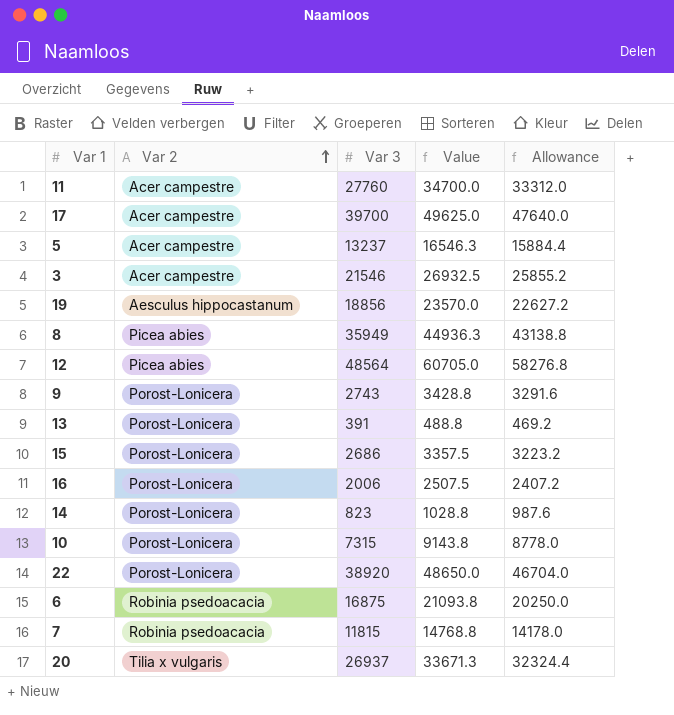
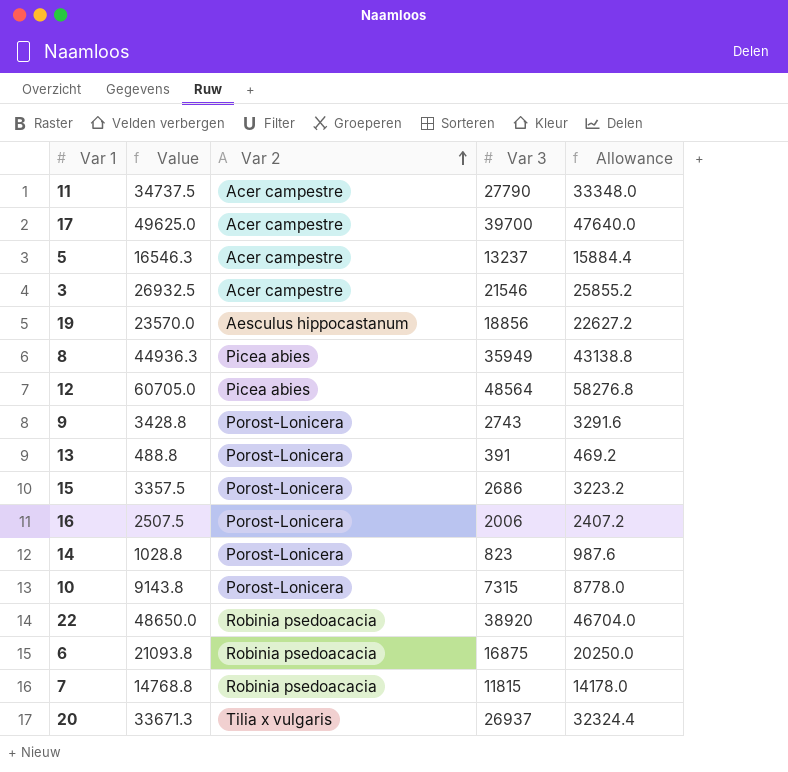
column Value | position: 4 -> 2
11 | Value: 34700.0 -> 34737.5
11 | Var 3: 27760 -> 27790
11 | Allowance: 33312.0 -> 33348.0
22 | Var 2: Porost-Lonicera -> Robinia psedoacacia

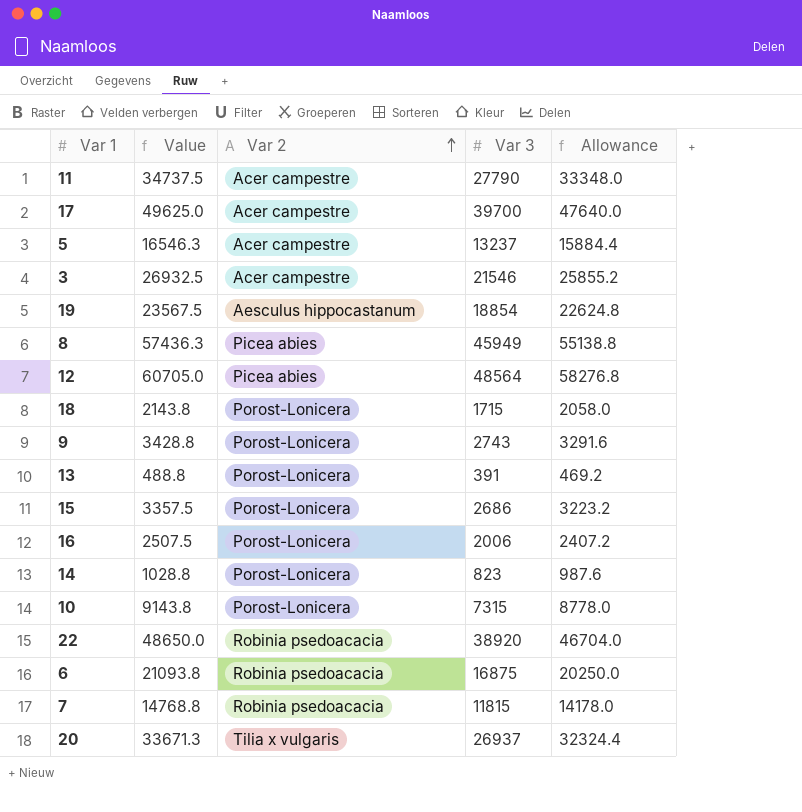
19 | Value: 23570.0 -> 23567.5
19 | Var 3: 18856 -> 18854
19 | Allowance: 22627.2 -> 22624.8
8 | Value: 44936.3 -> 57436.3
8 | Var 3: 35949 -> 45949
8 | Allowance: 43138.8 -> 55138.8
row 18: none -> 2143.8 | Porost-Lonicera | 1715 | 2058.0

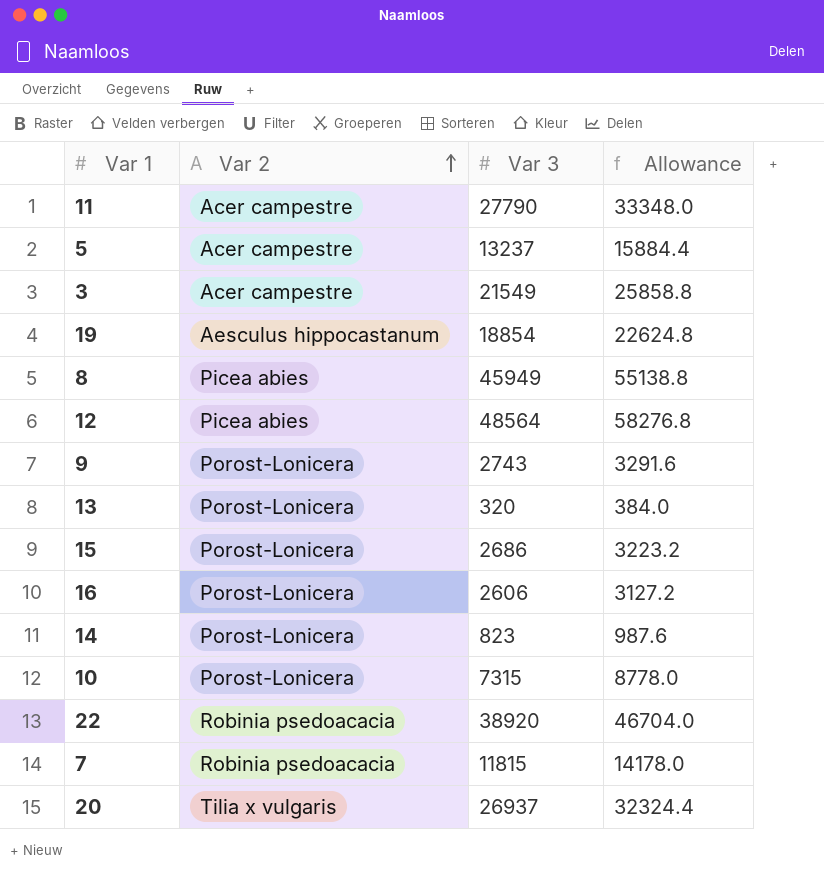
column Value | formula: [Var 3] * 1.25 -> none
row 17: 49625.0 | Acer campestre | 39700 | 47640.0 -> none
row 18: 2143.8 | Porost-Lonicera | 1715 | 2058.0 -> none
row 6: 21093.8 | Robinia psedoacacia | 16875 | 20250.0 -> none
3 | Var 3: 21546 -> 21549
3 | Allowance: 25855.2 -> 25858.8
13 | Var 3: 391 -> 320
13 | Allowance: 469.2 -> 384.0
16 | Var 3: 2006 -> 2606
16 | Allowance: 2407.2 -> 3127.2

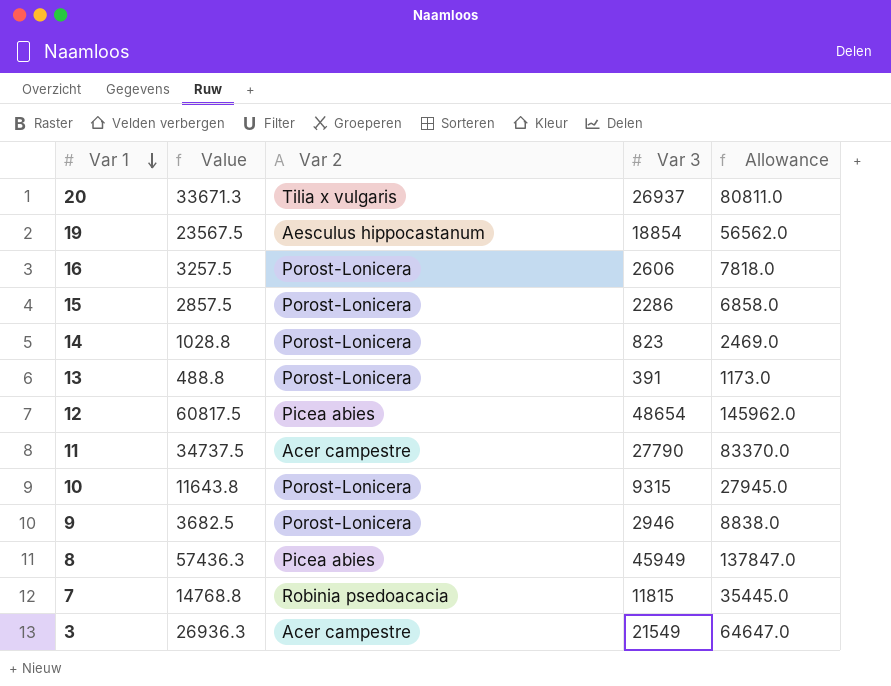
row order: Var 2 ascending -> Var 1 descending
column Value | formula: none -> [Var 3] * 1.25
column Allowance | formula: [Var 3] * 1.2 -> [Var 3] * 3
row 5: Acer campestre | 13237 | 15884.4 -> none
row 22: Robinia psedoacacia | 38920 | 46704.0 -> none
15 | Var 3: 2686 -> 2286
13 | Var 3: 320 -> 391
12 | Var 3: 48564 -> 48654
10 | Var 3: 7315 -> 9315
9 | Var 3: 2743 -> 2946

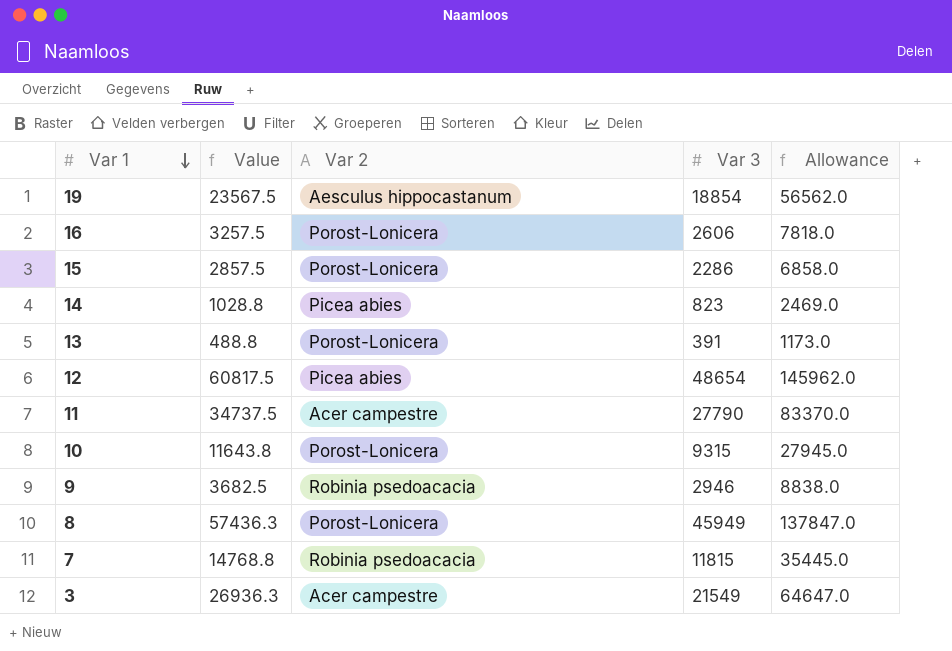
row 20: 33671.3 | Tilia x vulgaris | 26937 | 80811.0 -> none
14 | Var 2: Porost-Lonicera -> Picea abies
9 | Var 2: Porost-Lonicera -> Robinia psedoacacia
8 | Var 2: Picea abies -> Porost-Lonicera

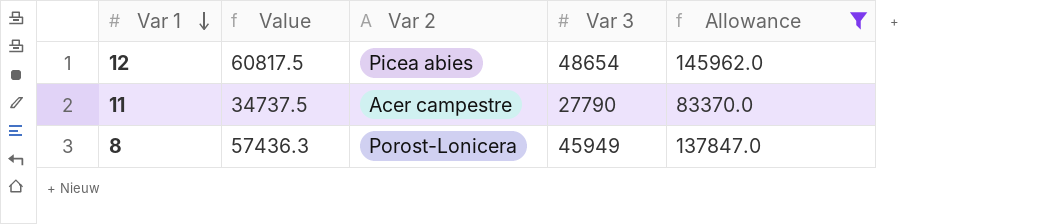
filter: none -> Allowance >= 83370.0

